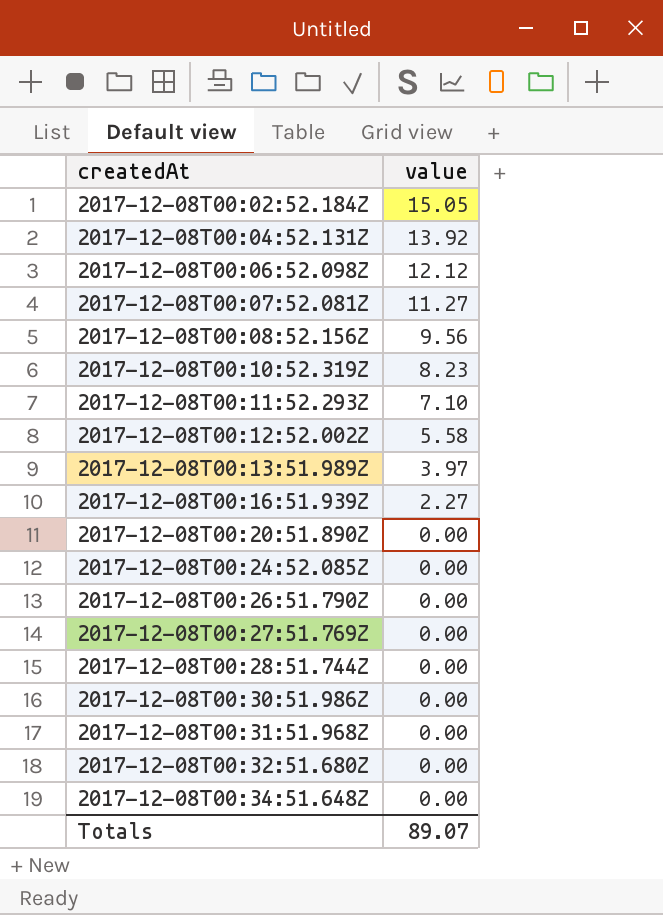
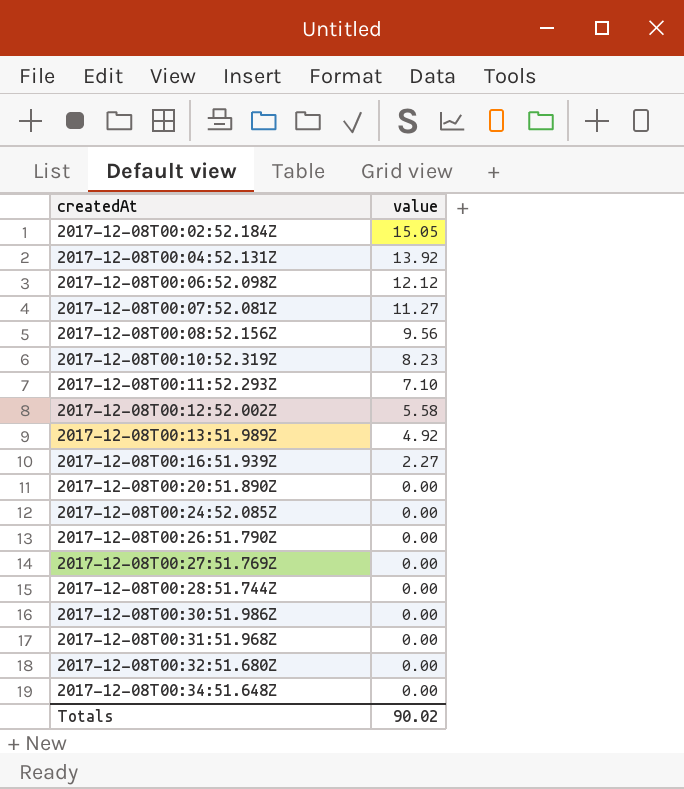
2017-12-08T00:13:51.989Z | value: 3.97 -> 4.92
Totals | value: 89.07 -> 90.02

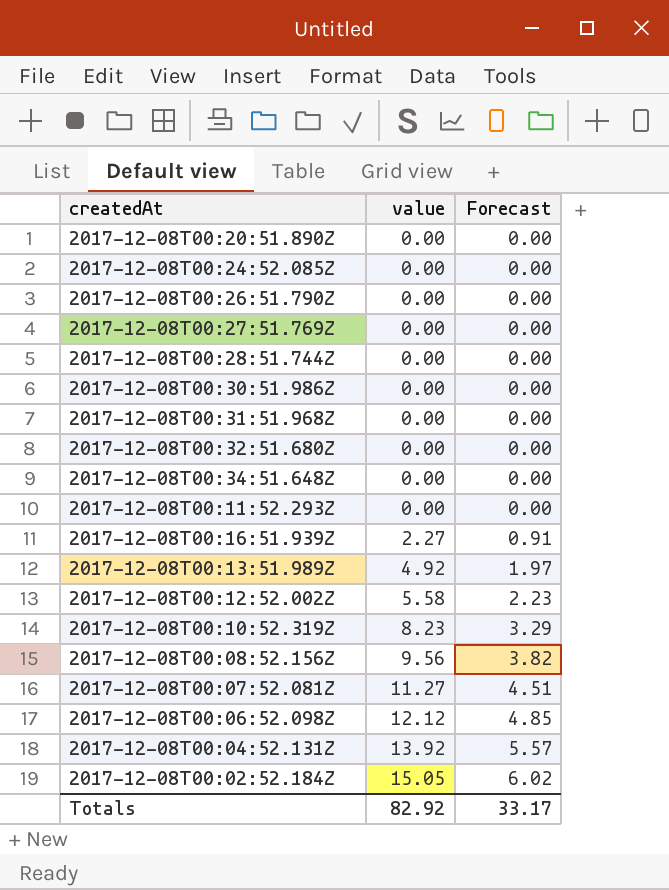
row order: createdAt ascending -> value ascending
column Forecast | formula: none -> [value] * 0.4
2017-12-08T00:11:52.293Z | value: 7.10 -> 0.00
Totals | value: 90.02 -> 82.92

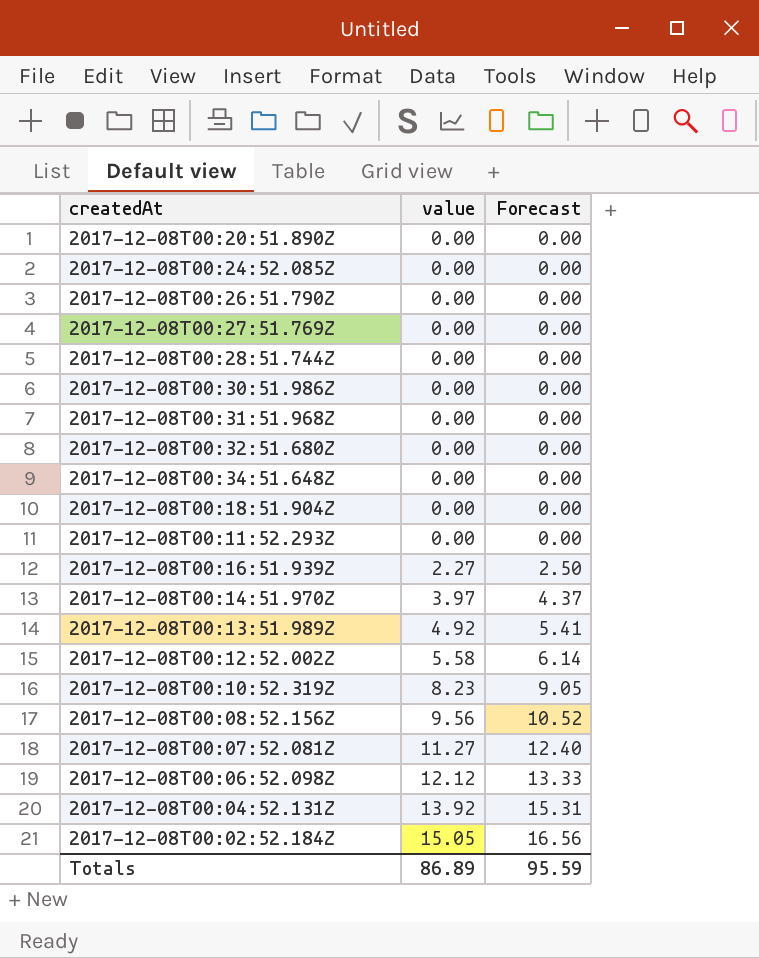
column Forecast | formula: [value] * 0.4 -> [value] * 1.1
row 2017-12-08T00:18:51.904Z: none -> 0.00 | 0.00
row 2017-12-08T00:14:51.970Z: none -> 3.97 | 4.37
Totals | value: 82.92 -> 86.89
Totals | Forecast: 33.17 -> 95.59

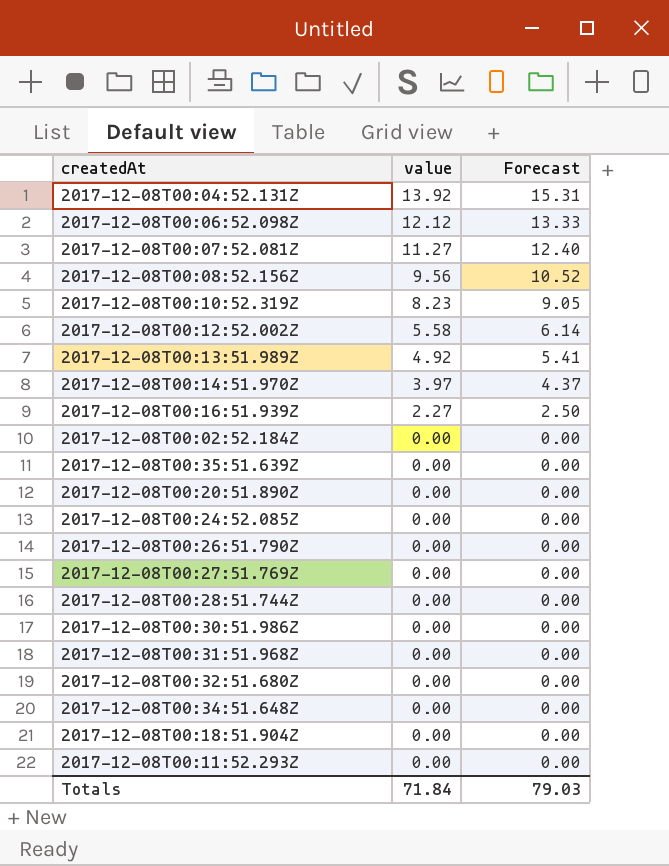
row order: value ascending -> value descending
2017-12-08T00:02:52.184Z | value: 15.05 -> 0.00
2017-12-08T00:02:52.184Z | Forecast: 16.56 -> 0.00
row 2017-12-08T00:35:51.639Z: none -> 0.00 | 0.00
Totals | value: 86.89 -> 71.84
Totals | Forecast: 95.59 -> 79.03

